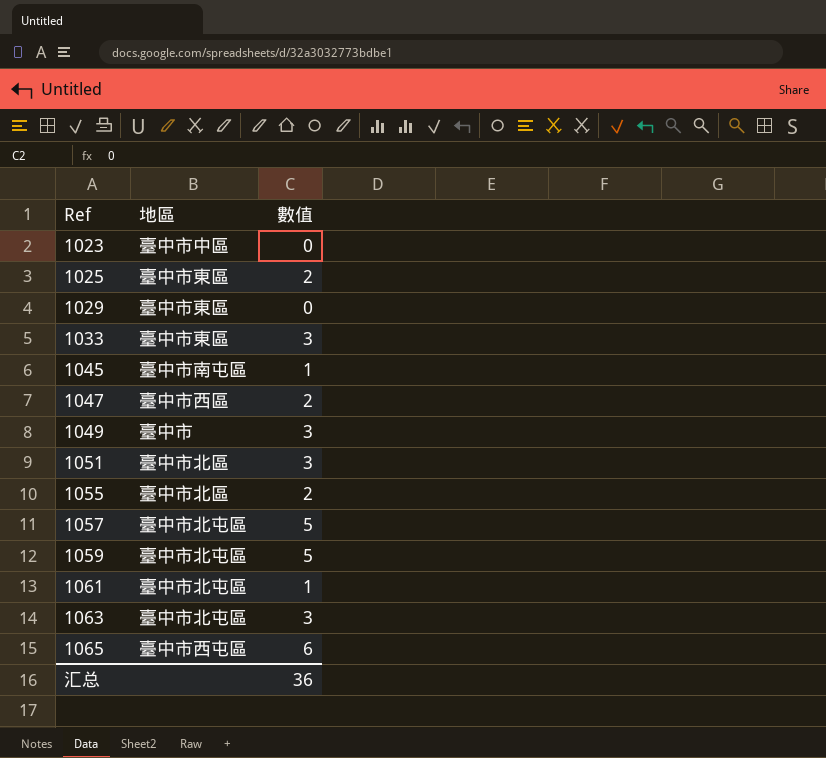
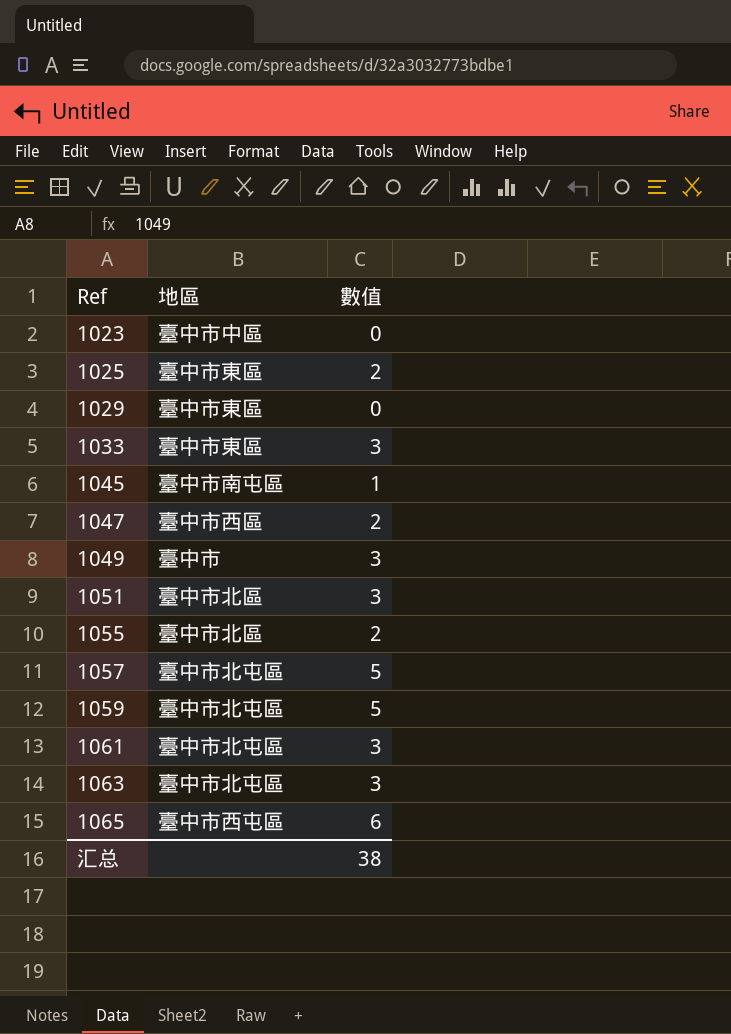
1061 | 數值: 1 -> 3
汇总 | 數值: 36 -> 38

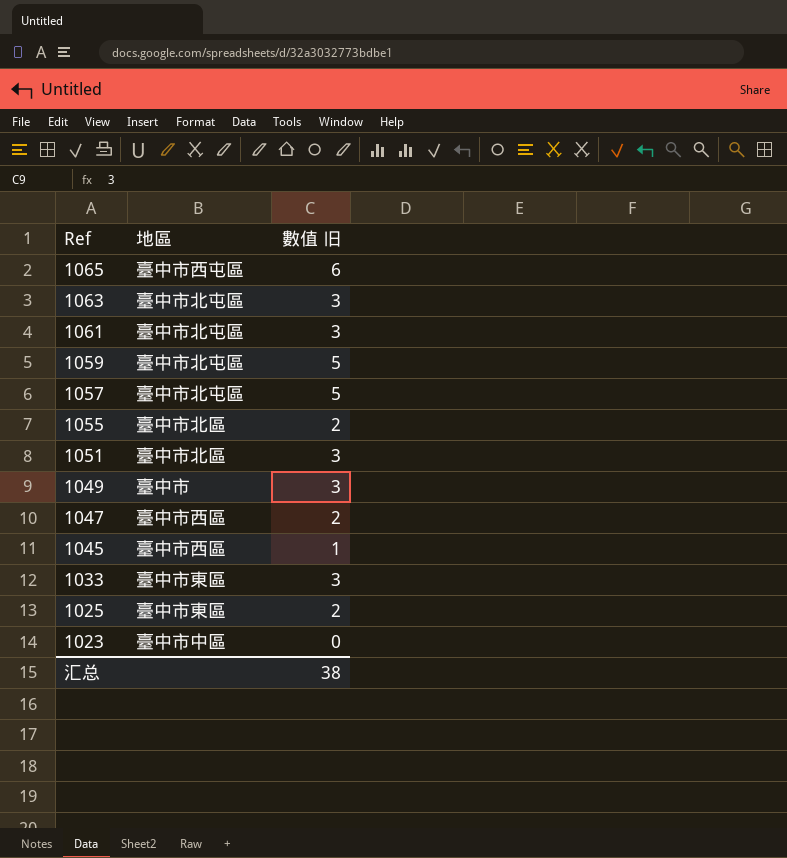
row order: Ref ascending -> Ref descending
column name: 數值 -> 數值 旧
row 1029: 臺中市東區 | 0 -> none
1045 | 地區: 臺中市南屯區 -> 臺中市西區

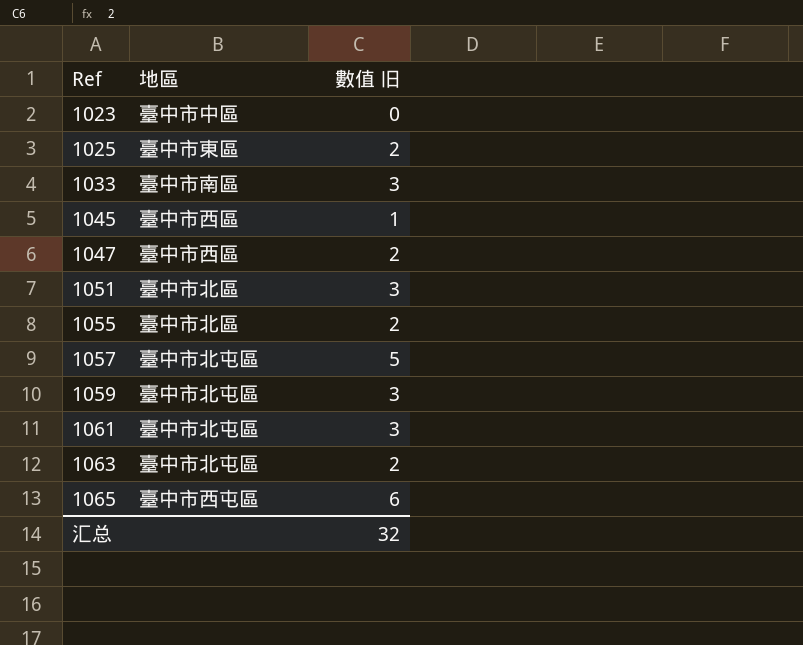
row order: Ref descending -> Ref ascending
row 1049: 臺中市 | 3 -> none
1033 | 地區: 臺中市東區 -> 臺中市南區
1059 | 數值 旧: 5 -> 3
1063 | 數值 旧: 3 -> 2
汇总 | 數值 旧: 38 -> 32

